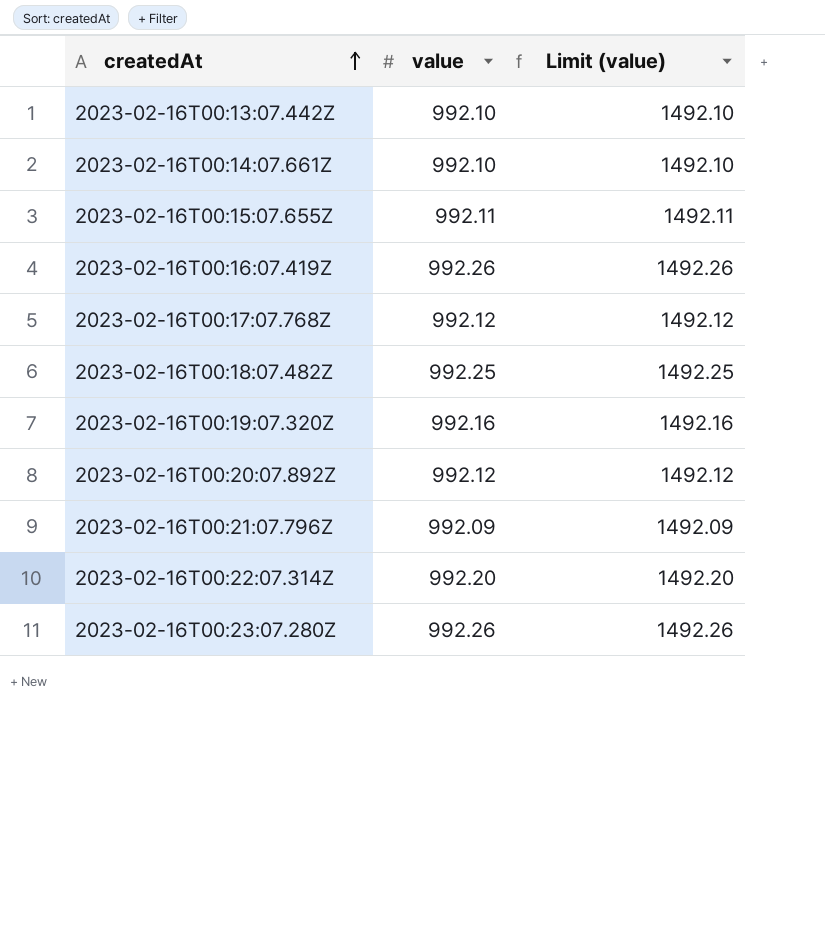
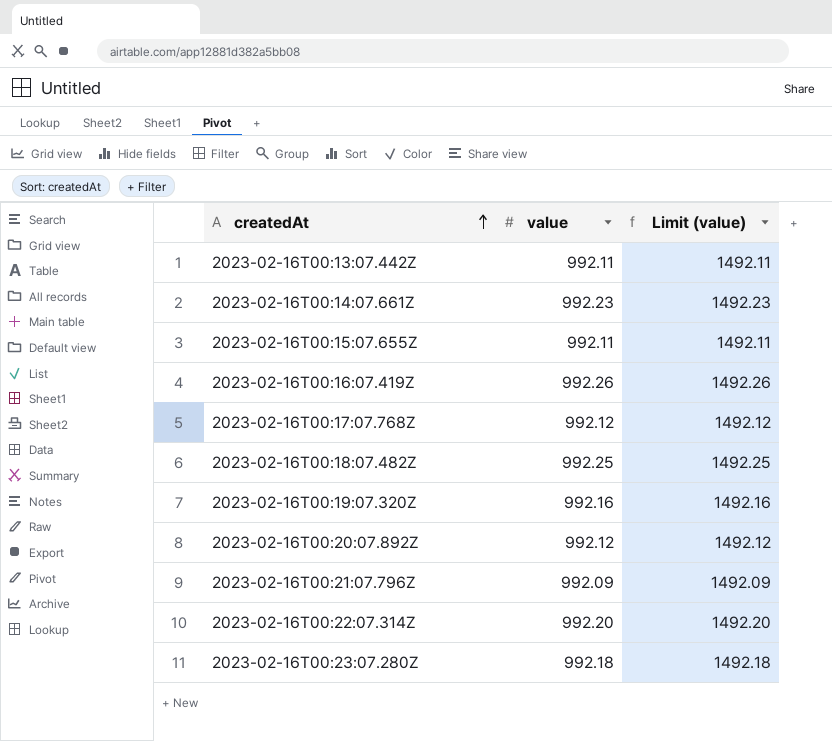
2023-02-16T00:13:07.442Z | value: 992.10 -> 992.11
2023-02-16T00:13:07.442Z | Limit (value): 1492.10 -> 1492.11
2023-02-16T00:14:07.661Z | value: 992.10 -> 992.23
2023-02-16T00:14:07.661Z | Limit (value): 1492.10 -> 1492.23
2023-02-16T00:23:07.280Z | value: 992.26 -> 992.18
2023-02-16T00:23:07.280Z | Limit (value): 1492.26 -> 1492.18

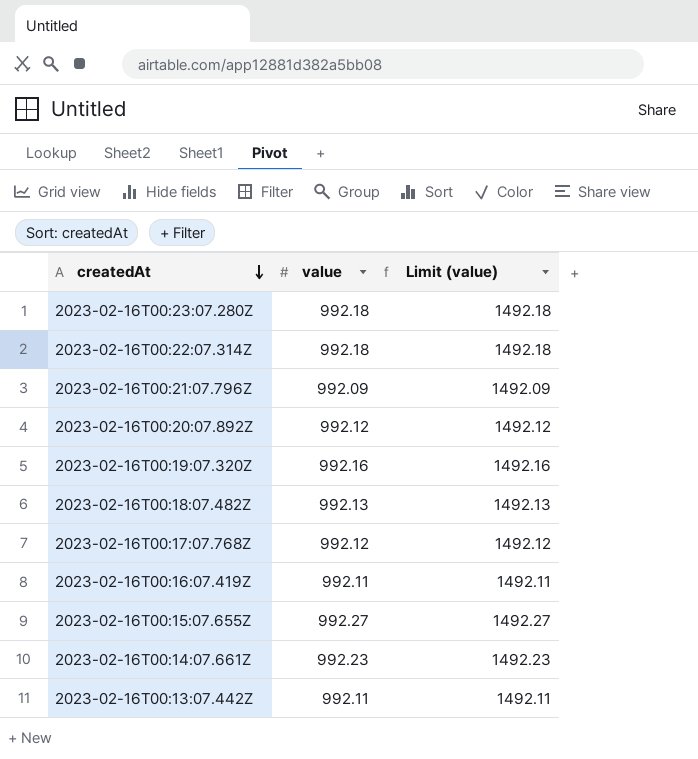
row order: createdAt ascending -> createdAt descending
2023-02-16T00:22:07.314Z | value: 992.20 -> 992.18
2023-02-16T00:22:07.314Z | Limit (value): 1492.20 -> 1492.18
2023-02-16T00:18:07.482Z | value: 992.25 -> 992.13
2023-02-16T00:18:07.482Z | Limit (value): 1492.25 -> 1492.13
2023-02-16T00:16:07.419Z | value: 992.26 -> 992.11
2023-02-16T00:16:07.419Z | Limit (value): 1492.26 -> 1492.11
2023-02-16T00:15:07.655Z | value: 992.11 -> 992.27
2023-02-16T00:15:07.655Z | Limit (value): 1492.11 -> 1492.27

